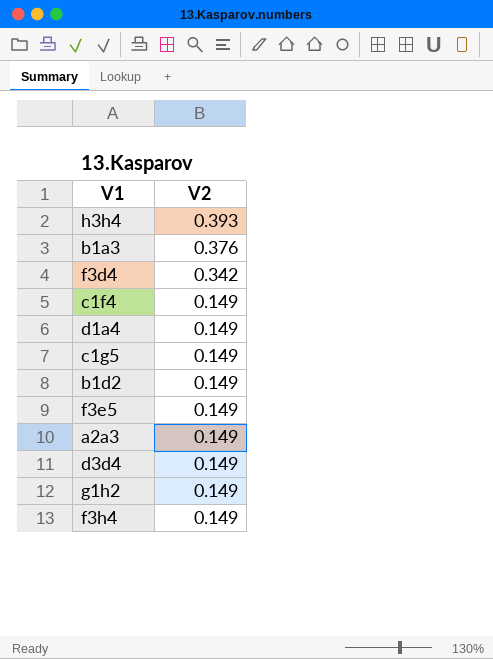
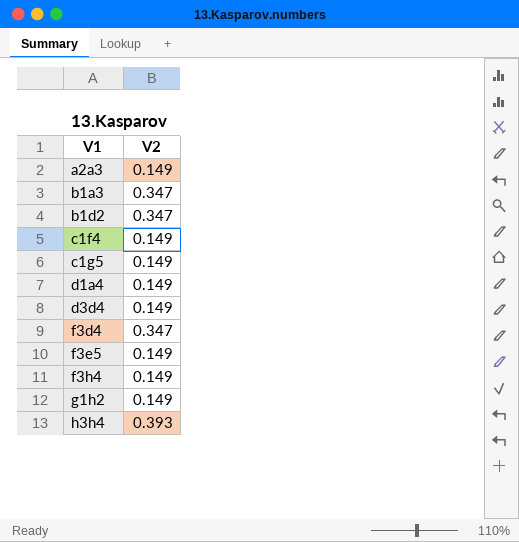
row order: V2 descending -> V1 ascending
b1a3 | V2: 0.376 -> 0.347
b1d2 | V2: 0.149 -> 0.347
f3d4 | V2: 0.342 -> 0.347

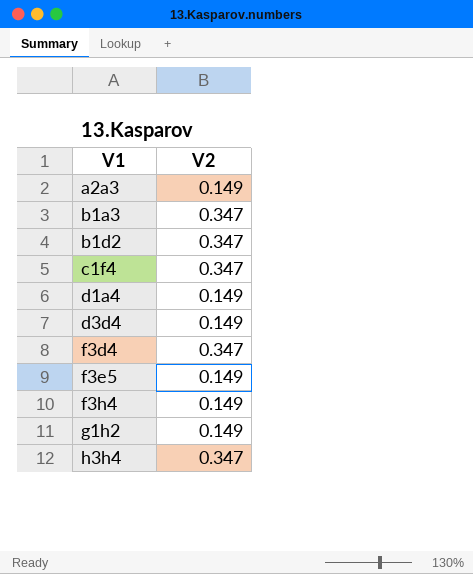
row c1g5: 0.149 -> none
c1f4 | V2: 0.149 -> 0.347
h3h4 | V2: 0.393 -> 0.347

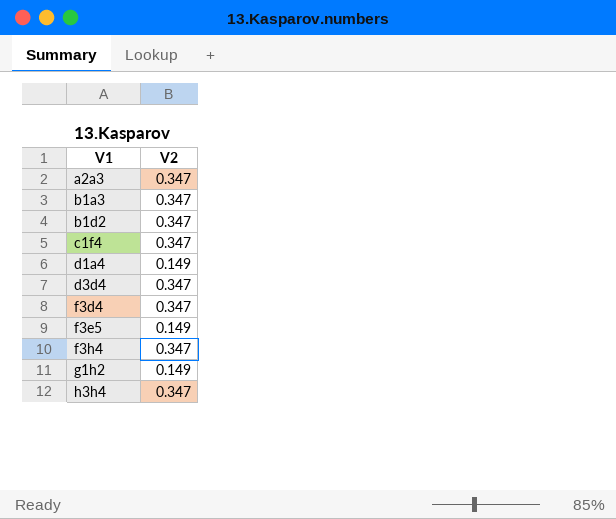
a2a3 | V2: 0.149 -> 0.347
d3d4 | V2: 0.149 -> 0.347
f3h4 | V2: 0.149 -> 0.347

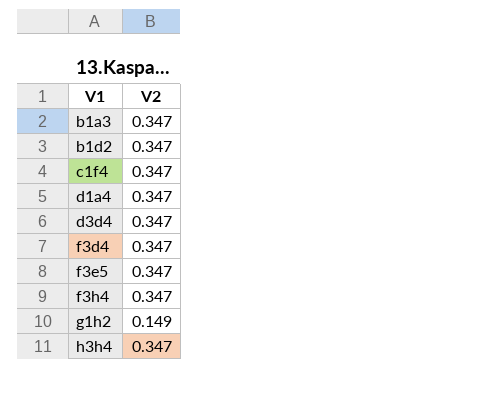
row a2a3: 0.347 -> none
d1a4 | V2: 0.149 -> 0.347
f3e5 | V2: 0.149 -> 0.347

